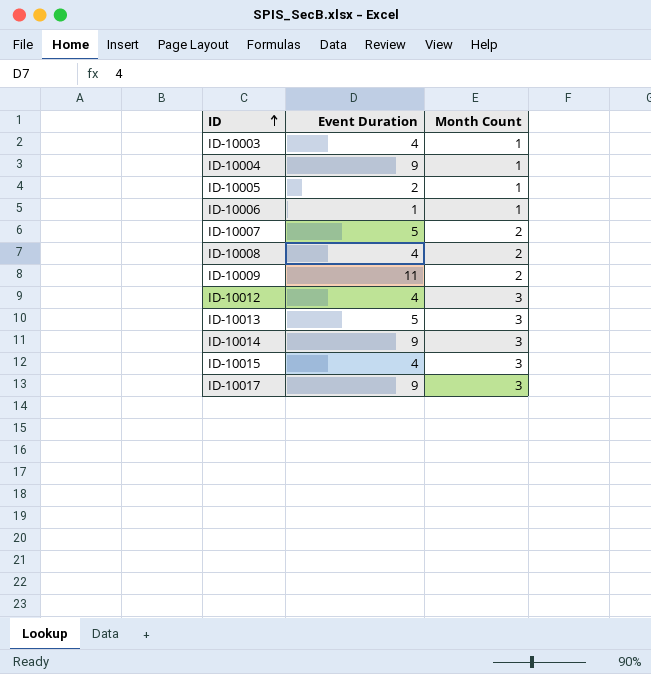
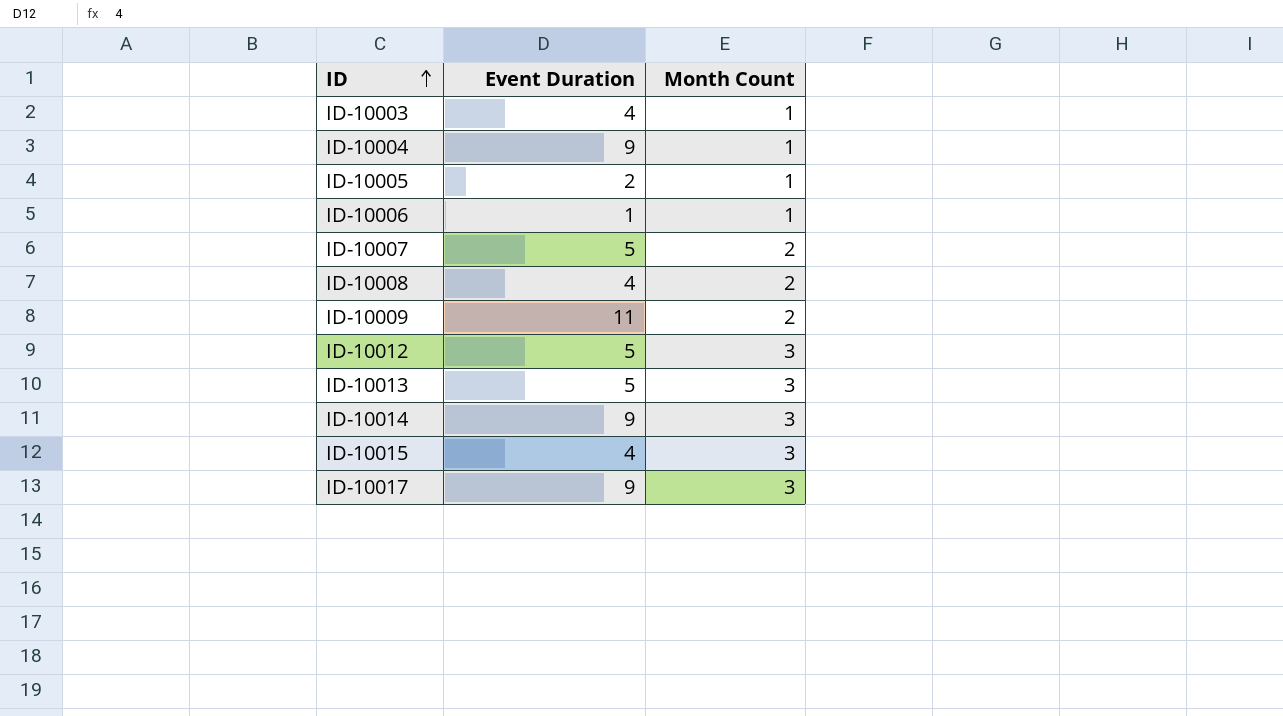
ID-10012 | Event Duration: 4 -> 5

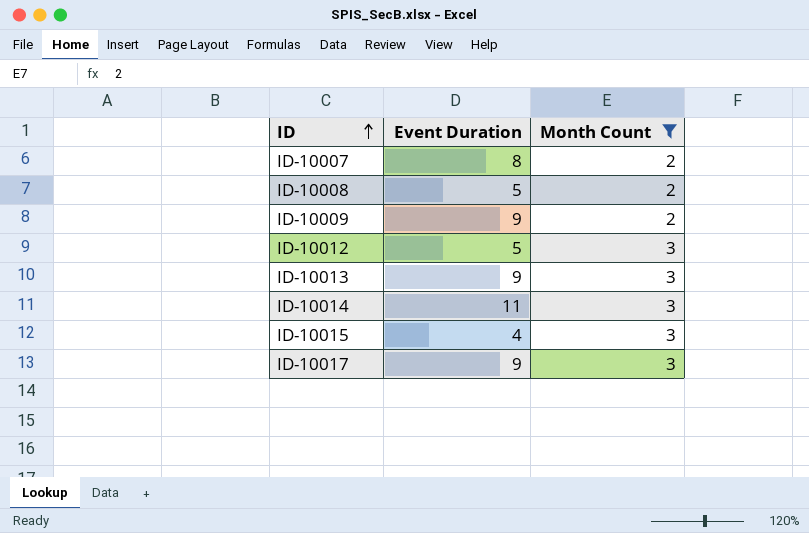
filter: none -> Month Count != 1
ID-10007 | Event Duration: 5 -> 8
ID-10008 | Event Duration: 4 -> 5
ID-10009 | Event Duration: 11 -> 9
ID-10013 | Event Duration: 5 -> 9
ID-10014 | Event Duration: 9 -> 11

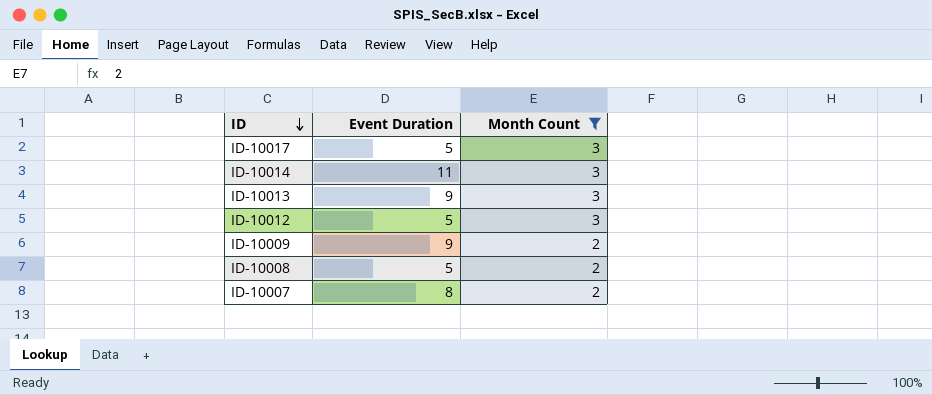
row order: ID ascending -> ID descending
row ID-10015: 4 | 3 -> none
ID-10017 | Event Duration: 9 -> 5

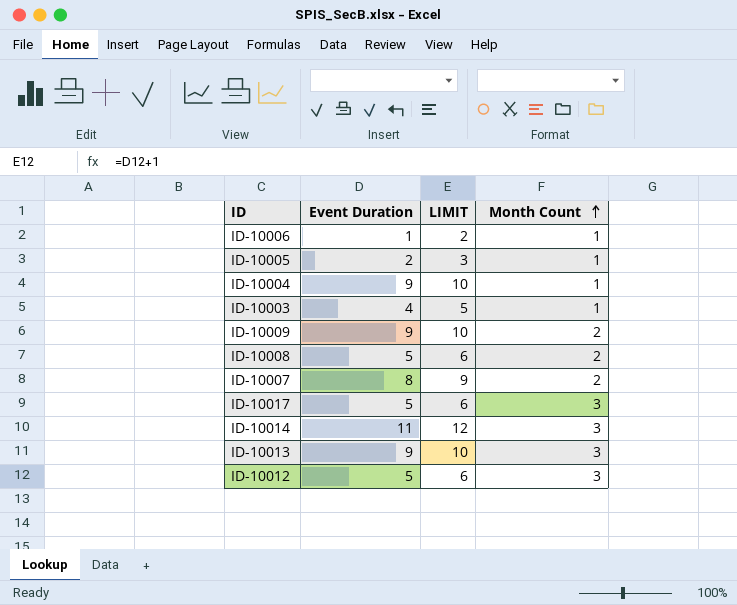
filter: Month Count != 1 -> none
row order: ID descending -> Month Count ascending
column LIMIT | formula: none -> [Event Duration] + 1

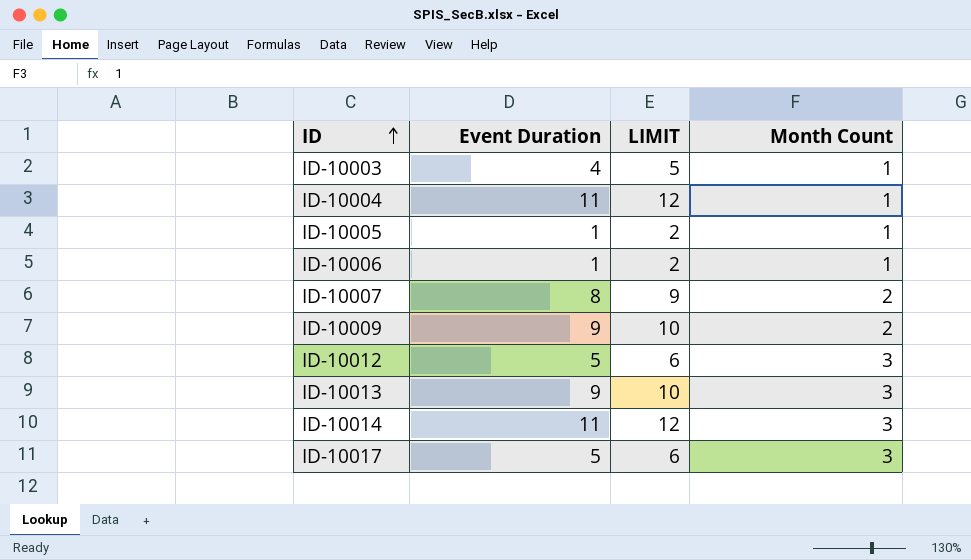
row order: Month Count ascending -> ID ascending
row ID-10008: 5 | 6 | 2 -> none
ID-10004 | Event Duration: 9 -> 11
ID-10004 | LIMIT: 10 -> 12
ID-10005 | Event Duration: 2 -> 1
ID-10005 | LIMIT: 3 -> 2

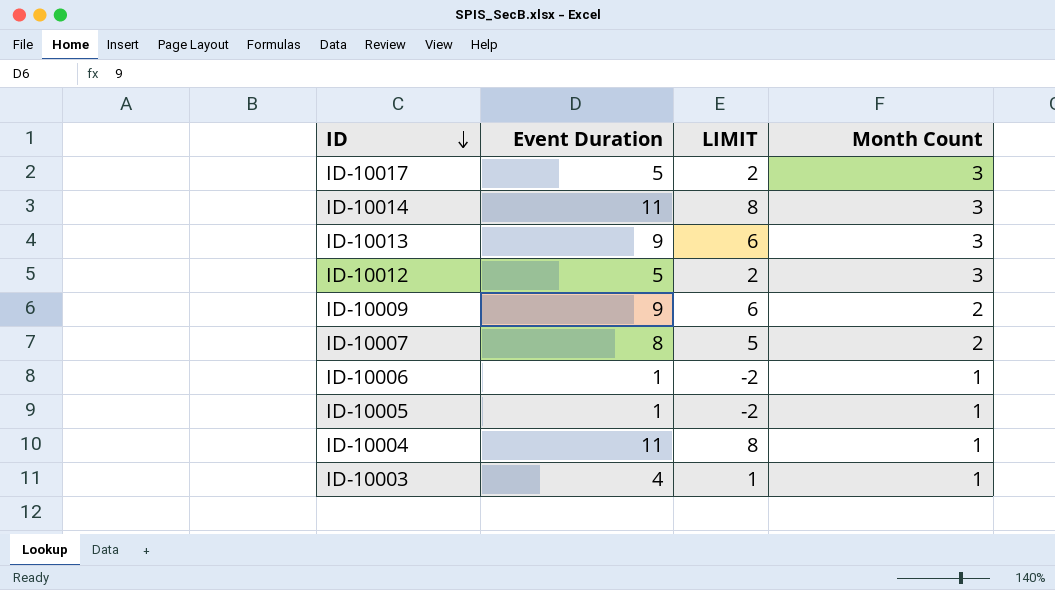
row order: ID ascending -> ID descending
column LIMIT | formula: [Event Duration] + 1 -> [Event Duration] - 3

